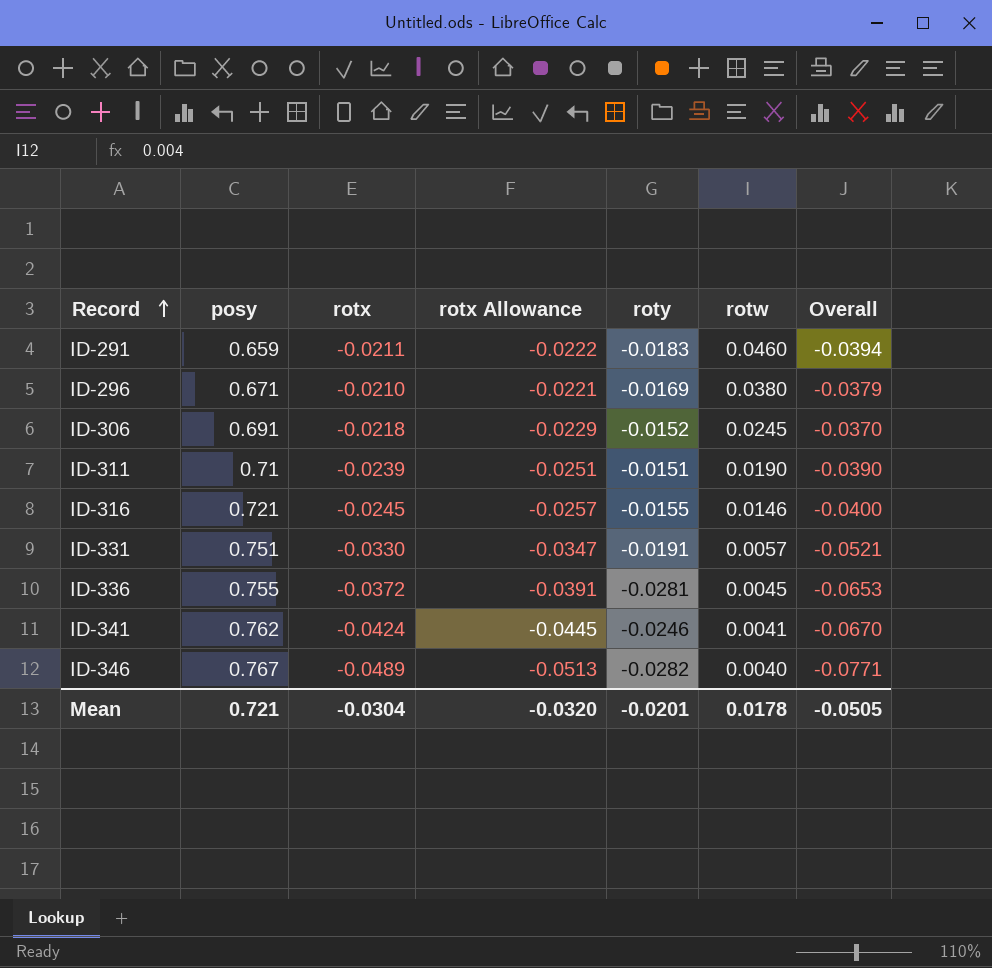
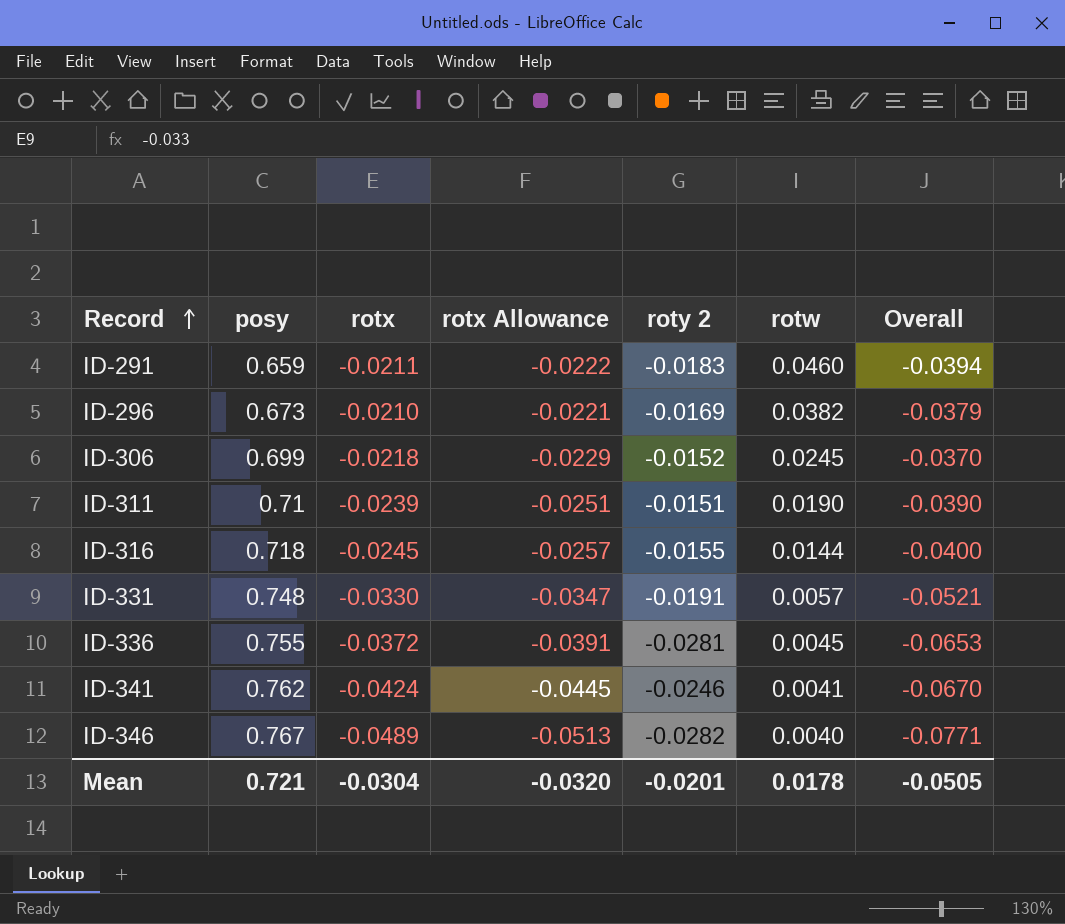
column name: roty -> roty 2
ID-296 | posy: 0.671 -> 0.673
ID-296 | rotw: 0.0380 -> 0.0382
ID-306 | posy: 0.691 -> 0.699
ID-316 | posy: 0.721 -> 0.718
ID-316 | rotw: 0.0146 -> 0.0144
ID-331 | posy: 0.751 -> 0.748

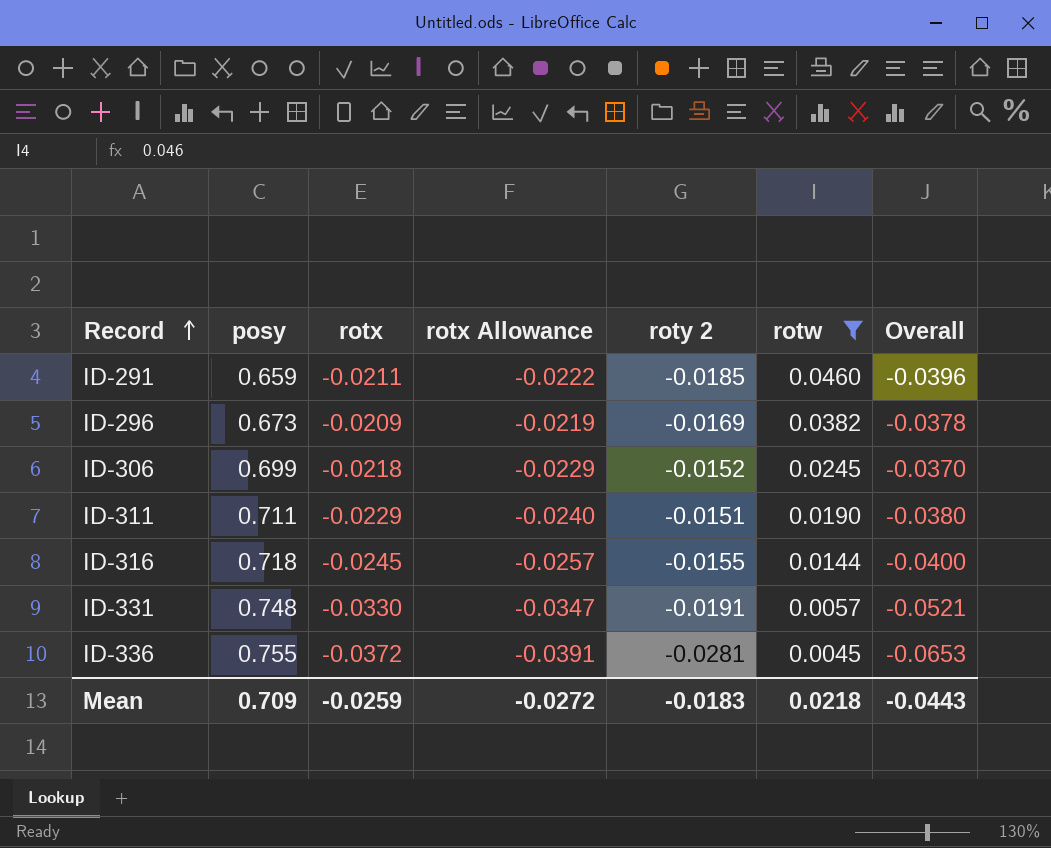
filter: none -> rotw >= 0.0045
ID-291 | roty 2: -0.0183 -> -0.0185
ID-291 | Overall: -0.0394 -> -0.0396
ID-296 | rotx: -0.0210 -> -0.0209
ID-296 | rotx Allowance: -0.0221 -> -0.0219
ID-296 | Overall: -0.0379 -> -0.0378
ID-311 | posy: 0.71 -> 0.711
ID-311 | rotx: -0.0239 -> -0.0229
ID-311 | rotx Allowance: -0.0251 -> -0.0240
ID-311 | Overall: -0.0390 -> -0.0380
Mean | posy: 0.721 -> 0.709
Mean | rotx: -0.0304 -> -0.0259
Mean | rotx Allowance: -0.0320 -> -0.0272
Mean | roty 2: -0.0201 -> -0.0183
Mean | rotw: 0.0178 -> 0.0218
Mean | Overall: -0.0505 -> -0.0443

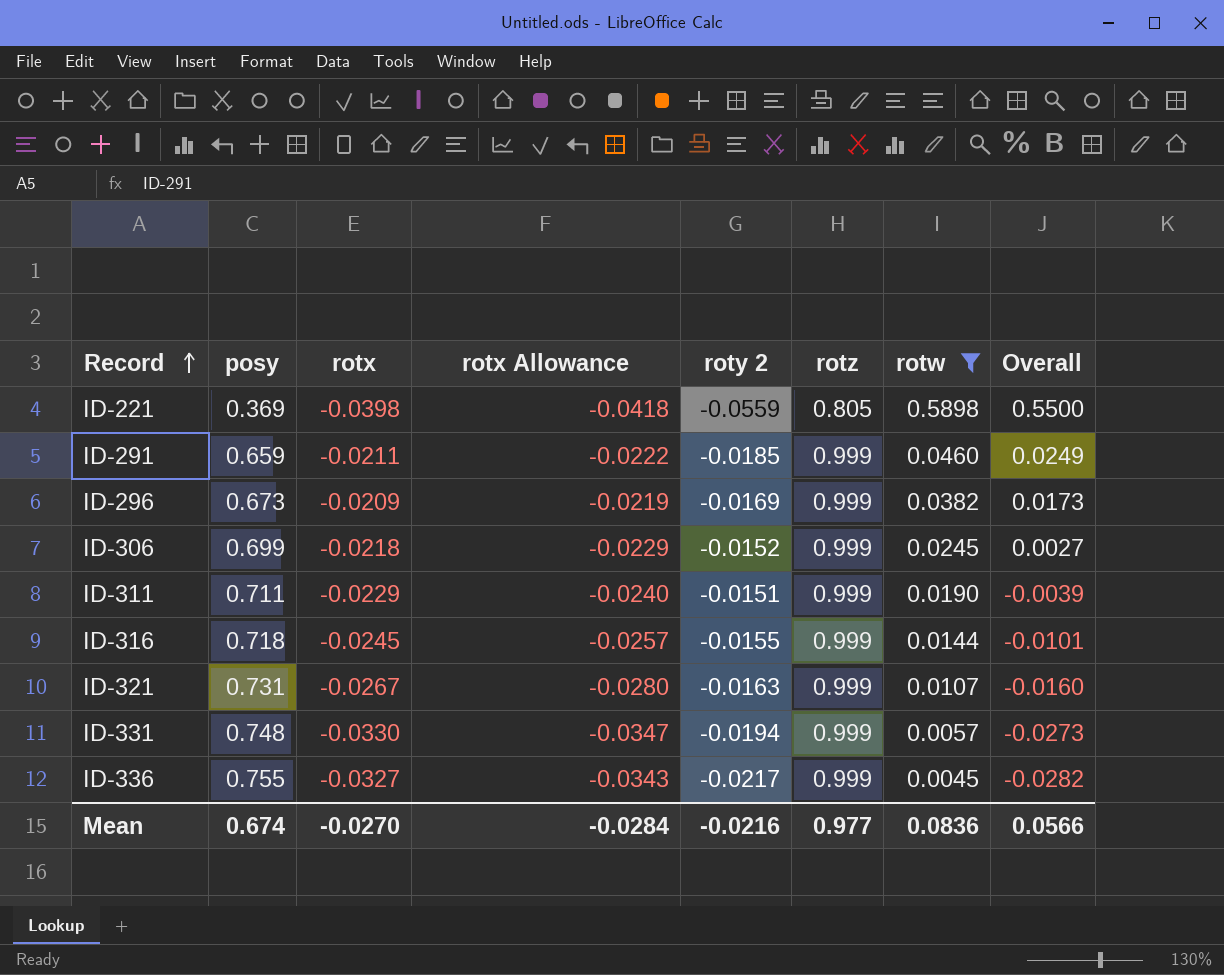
column rotz | position: none -> 6
column Overall | formula: [rotx] + [roty 2] -> [rotx] + [rotw]
row ID-221: none -> 0.369 | -0.0398 | -0.0418 | -0.0559 | 0.805 | 0.5898 | 0.5500
row ID-321: none -> 0.731 | -0.0267 | -0.0280 | -0.0163 | 0.999 | 0.0107 | -0.0160
ID-331 | roty 2: -0.0191 -> -0.0194
ID-336 | rotx: -0.0372 -> -0.0327
ID-336 | rotx Allowance: -0.0391 -> -0.0343
ID-336 | roty 2: -0.0281 -> -0.0217
Mean | posy: 0.709 -> 0.674
Mean | rotx: -0.0259 -> -0.0270
Mean | rotx Allowance: -0.0272 -> -0.0284
Mean | roty 2: -0.0183 -> -0.0216
Mean | rotw: 0.0218 -> 0.0836
Mean | Overall: -0.0443 -> 0.0566

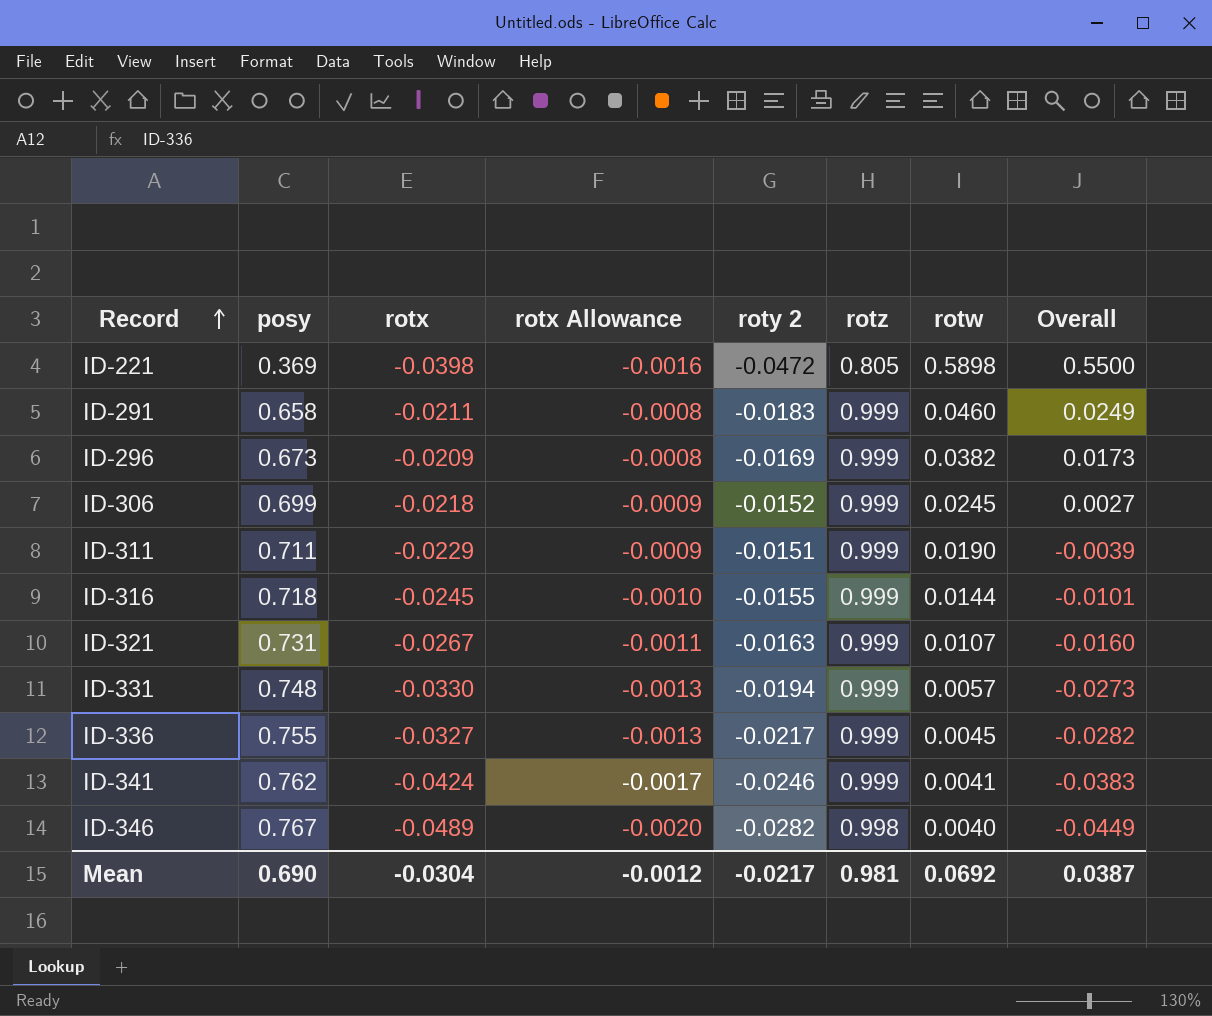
filter: rotw >= 0.0045 -> none
column rotx Allowance | formula: [rotx] * 1.05 -> [rotx] * 0.04
ID-221 | roty 2: -0.0559 -> -0.0472
ID-291 | posy: 0.659 -> 0.658
ID-291 | roty 2: -0.0185 -> -0.0183
Mean | posy: 0.674 -> 0.690
Mean | rotx: -0.0270 -> -0.0304
Mean | rotx Allowance: -0.0284 -> -0.0012
Mean | roty 2: -0.0216 -> -0.0217
Mean | rotz: 0.977 -> 0.981
Mean | rotw: 0.0836 -> 0.0692
Mean | Overall: 0.0566 -> 0.0387

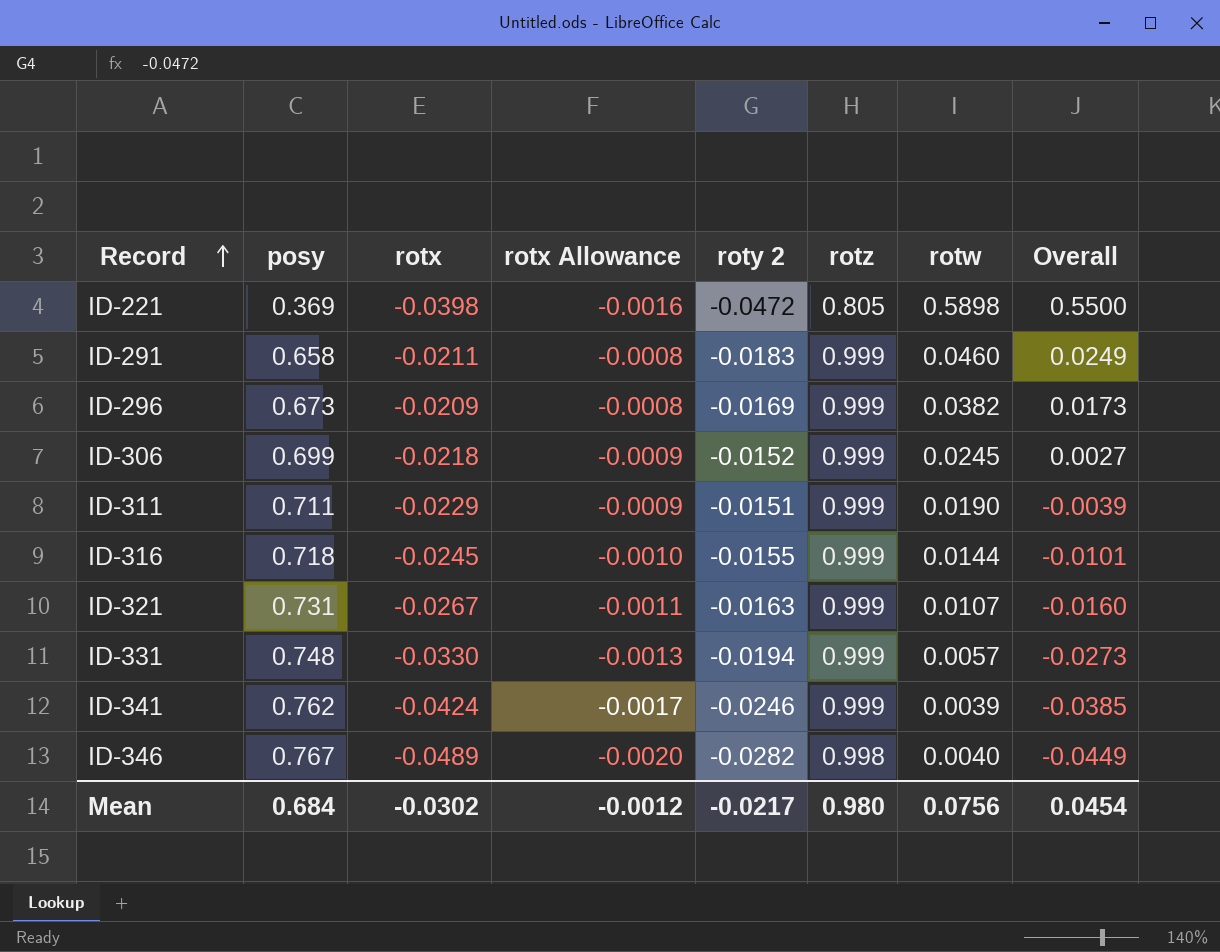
row ID-336: 0.755 | -0.0327 | -0.0013 | -0.0217 | 0.999 | 0.0045 | -0.0282 -> none
ID-341 | rotw: 0.0041 -> 0.0039
ID-341 | Overall: -0.0383 -> -0.0385
Mean | posy: 0.690 -> 0.684
Mean | rotx: -0.0304 -> -0.0302
Mean | rotz: 0.981 -> 0.980
Mean | rotw: 0.0692 -> 0.0756
Mean | Overall: 0.0387 -> 0.0454

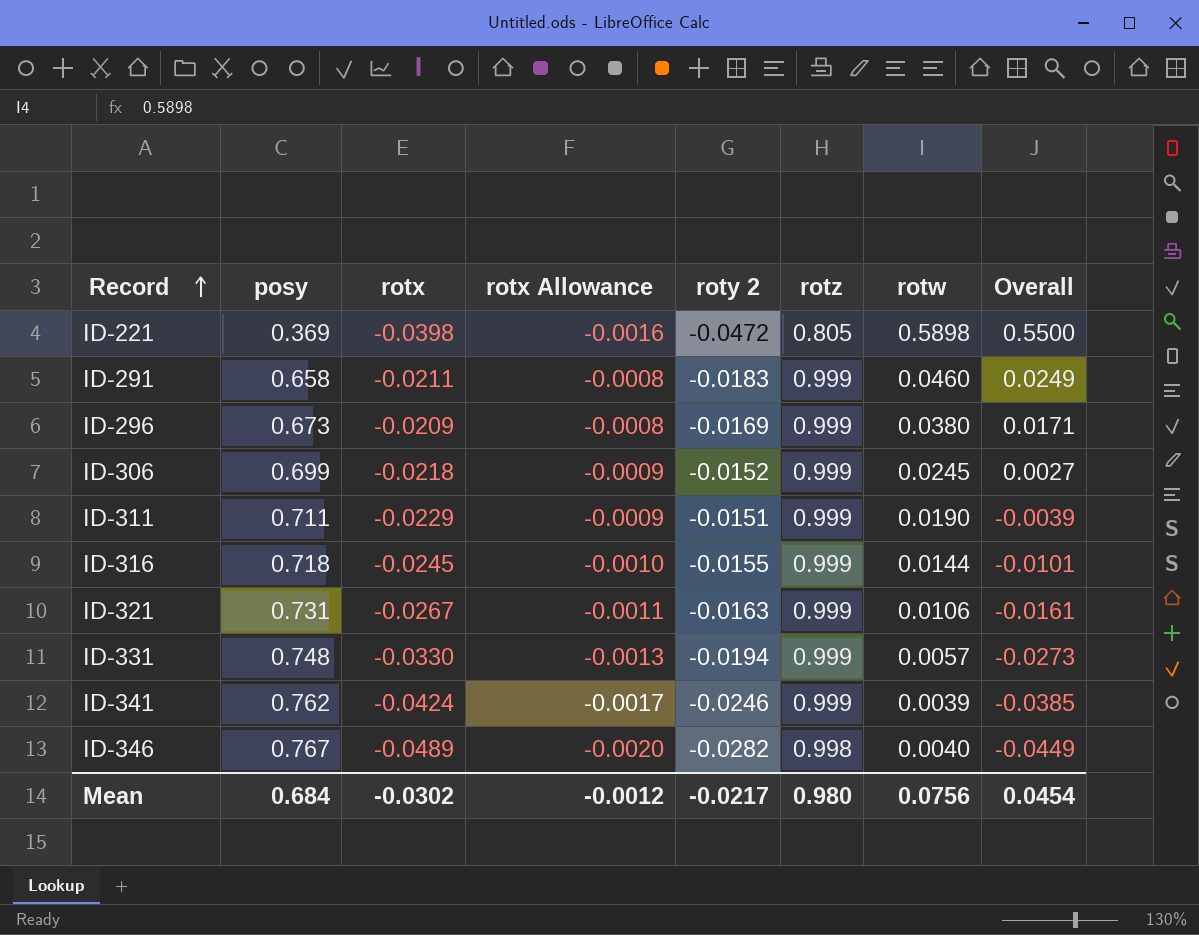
ID-296 | rotw: 0.0382 -> 0.0380
ID-296 | Overall: 0.0173 -> 0.0171
ID-321 | rotw: 0.0107 -> 0.0106
ID-321 | Overall: -0.0160 -> -0.0161

